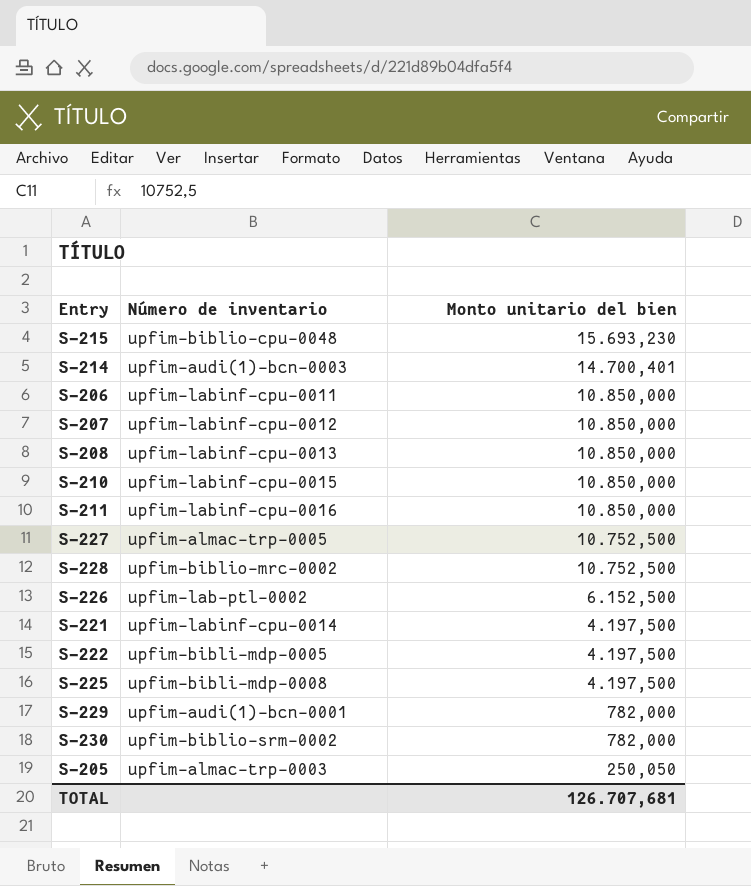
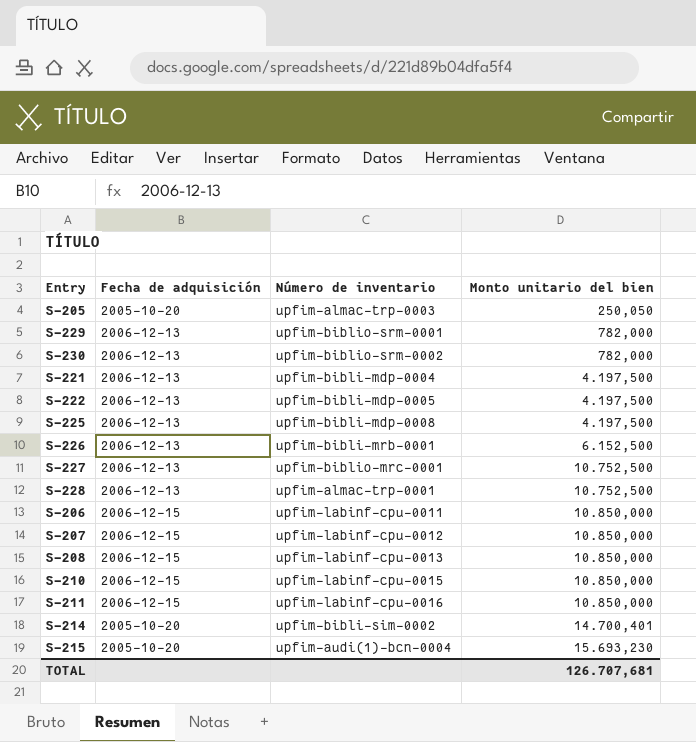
row order: Monto unitario del bien descending -> Monto unitario del bien ascending
column Fecha de adquisición | position: none -> 2
S-229 | Número de inventario: upfim-audi(1)-bcn-0001 -> upfim-biblio-srm-0001
S-221 | Número de inventario: upfim-labinf-cpu-0014 -> upfim-bibli-mdp-0004
S-226 | Número de inventario: upfim-lab-ptl-0002 -> upfim-bibli-mrb-0001
S-227 | Número de inventario: upfim-almac-trp-0005 -> upfim-biblio-mrc-0001
S-228 | Número de inventario: upfim-biblio-mrc-0002 -> upfim-almac-trp-0001
S-214 | Número de inventario: upfim-audi(1)-bcn-0003 -> upfim-bibli-sim-0002
S-215 | Número de inventario: upfim-biblio-cpu-0048 -> upfim-audi(1)-bcn-0004

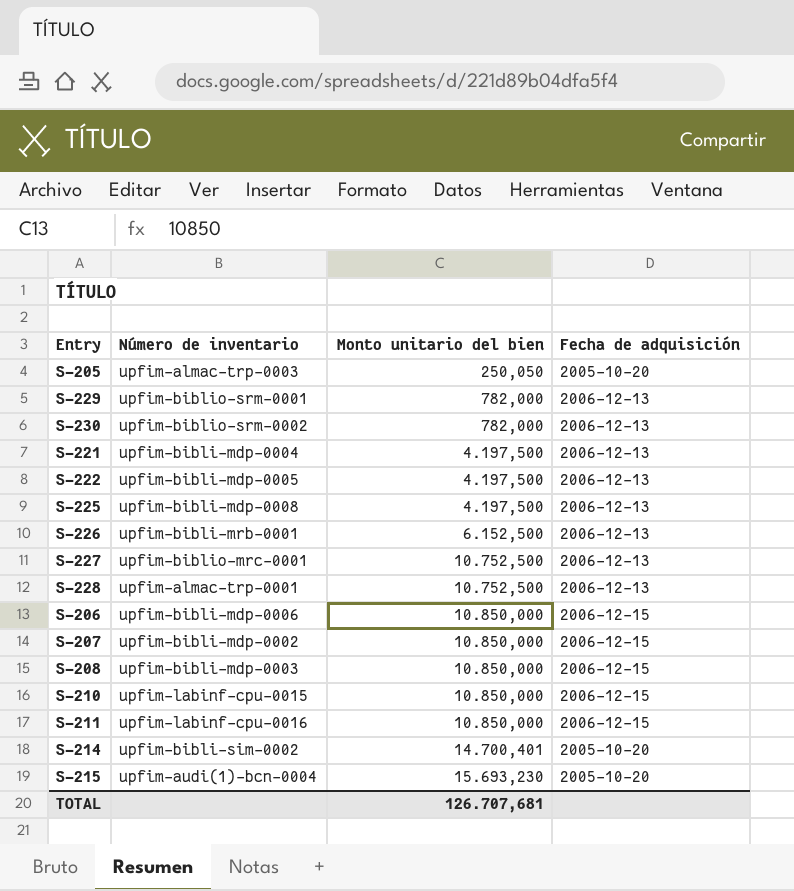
column Fecha de adquisición | position: 2 -> 4
S-206 | Número de inventario: upfim-labinf-cpu-0011 -> upfim-bibli-mdp-0006
S-207 | Número de inventario: upfim-labinf-cpu-0012 -> upfim-bibli-mdp-0002
S-208 | Número de inventario: upfim-labinf-cpu-0013 -> upfim-bibli-mdp-0003

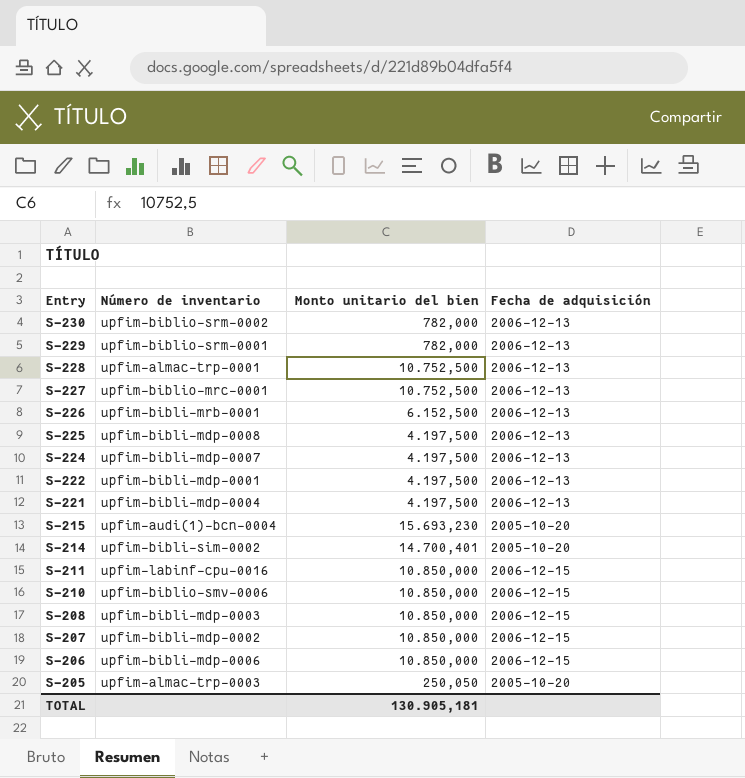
row order: Monto unitario del bien ascending -> Entry descending
row S-224: none -> upfim-bibli-mdp-0007 | 4.197,500 | 2006-12-13
S-222 | Número de inventario: upfim-bibli-mdp-0005 -> upfim-bibli-mdp-0001
S-210 | Número de inventario: upfim-labinf-cpu-0015 -> upfim-biblio-smv-0006
TOTAL | Monto unitario del bien: 126.707,681 -> 130.905,181

